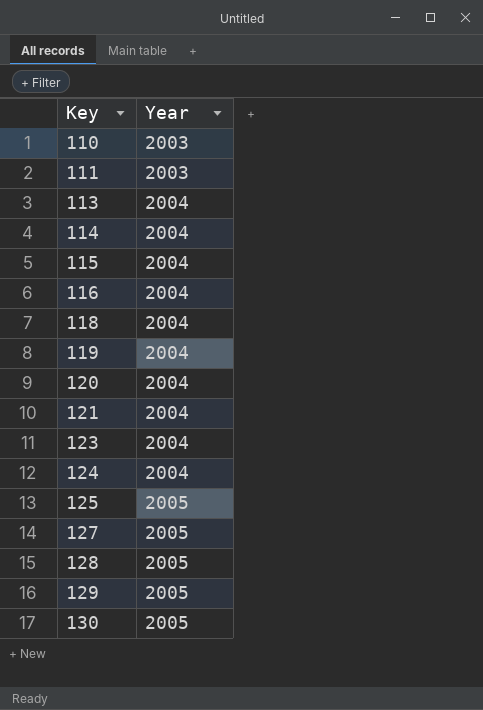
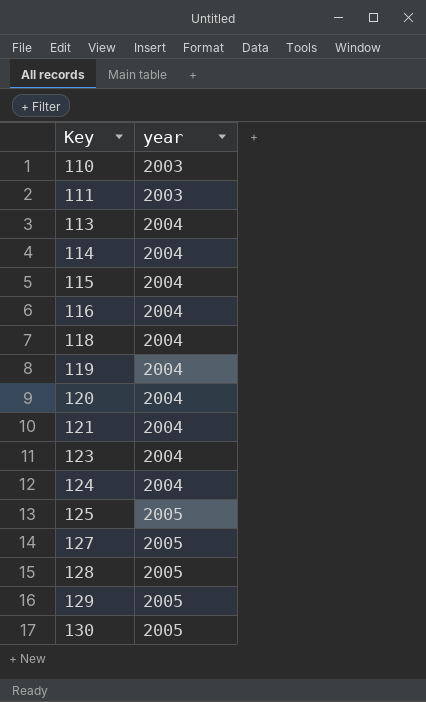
column name: Year -> year

